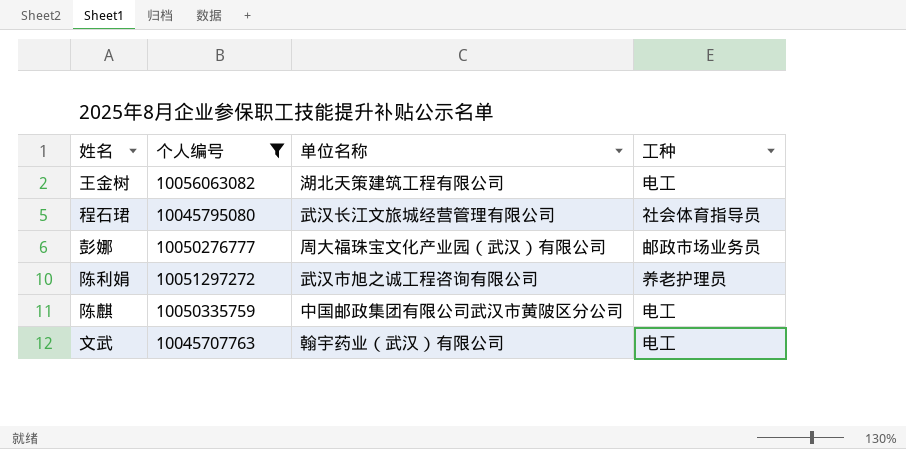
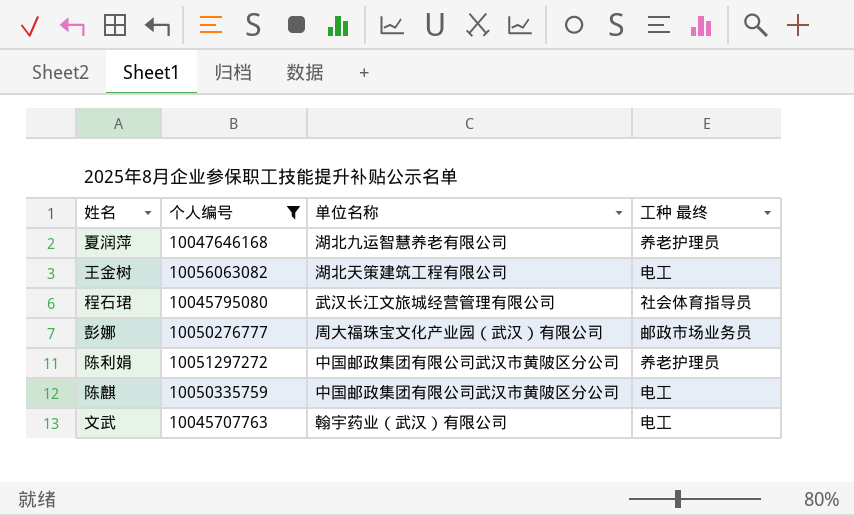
column name: 工种 -> 工种 最终
row 夏润萍: none -> 10047646168 | 湖北九运智慧养老有限公司 | 养老护理员
陈利娟 | 单位名称: 武汉市旭之诚工程咨询有限公司 -> 中国邮政集团有限公司武汉市黄陂区分公司

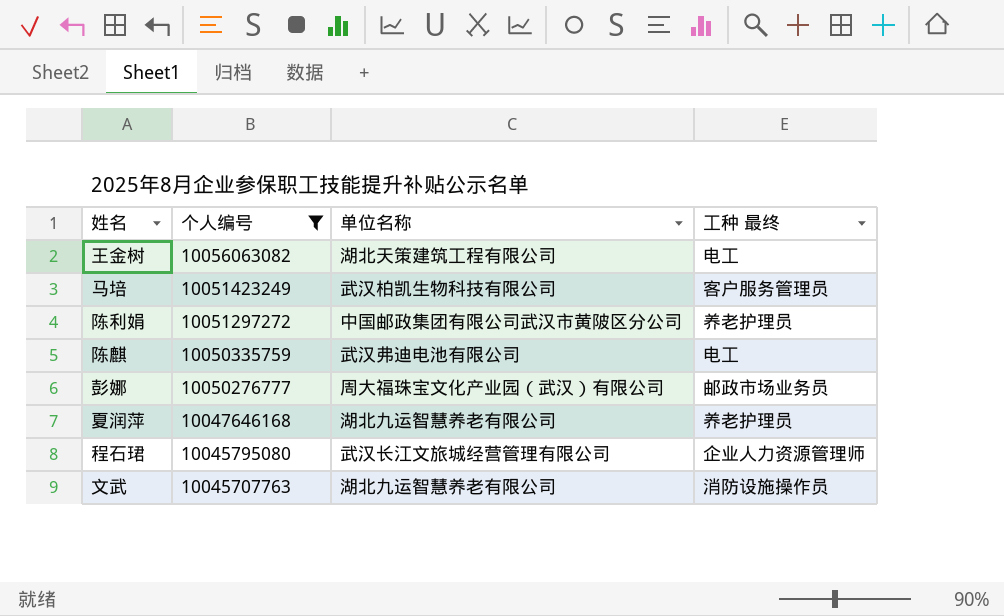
row order: none -> 个人编号 descending
row 马培: none -> 10051423249 | 武汉柏凯生物科技有限公司 | 客户服务管理员
陈麒 | 单位名称: 中国邮政集团有限公司武汉市黄陂区分公司 -> 武汉弗迪电池有限公司
程石珺 | 工种 最终: 社会体育指导员 -> 企业人力资源管理师
文武 | 单位名称: 翰宇药业（武汉）有限公司 -> 湖北九运智慧养老有限公司
文武 | 工种 最终: 电工 -> 消防设施操作员

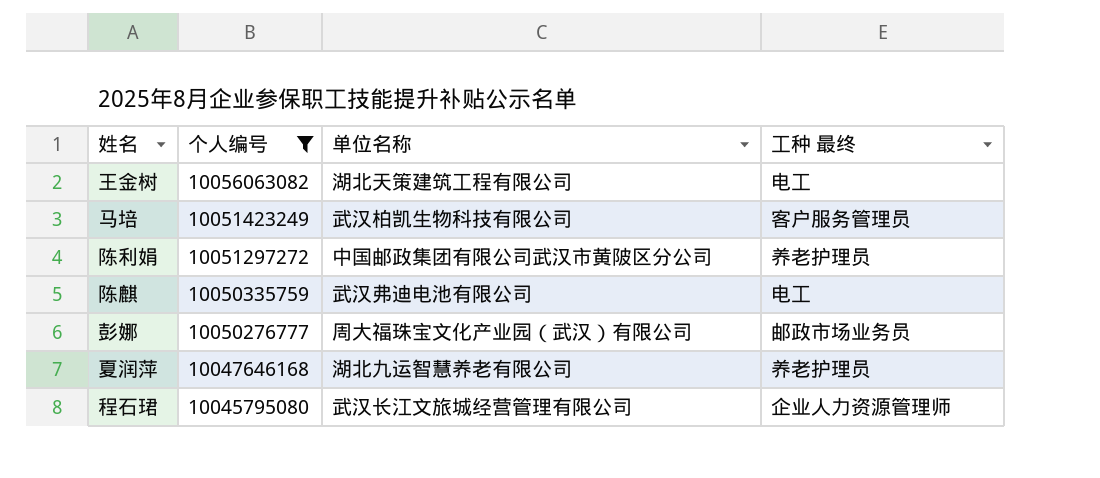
row 文武: 10045707763 | 湖北九运智慧养老有限公司 | 消防设施操作员 -> none

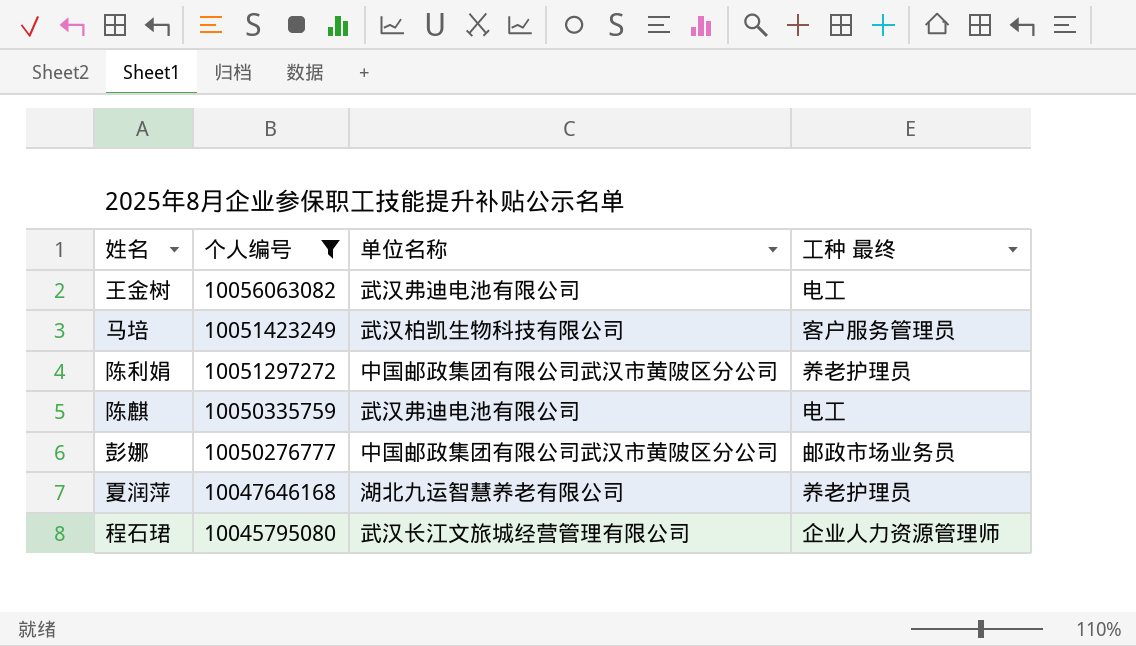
王金树 | 单位名称: 湖北天策建筑工程有限公司 -> 武汉弗迪电池有限公司
彭娜 | 单位名称: 周大福珠宝文化产业园（武汉）有限公司 -> 中国邮政集团有限公司武汉市黄陂区分公司

